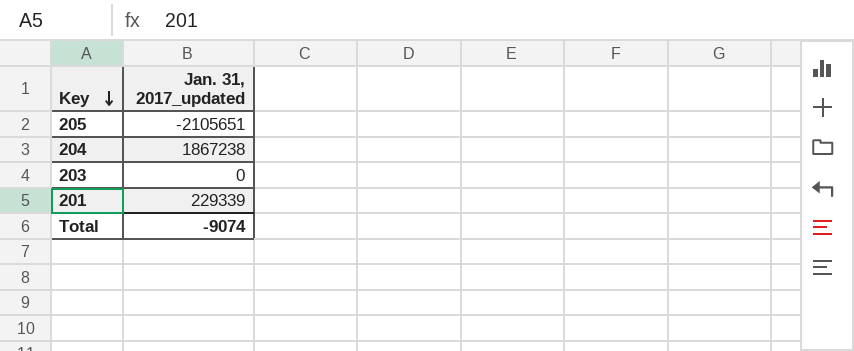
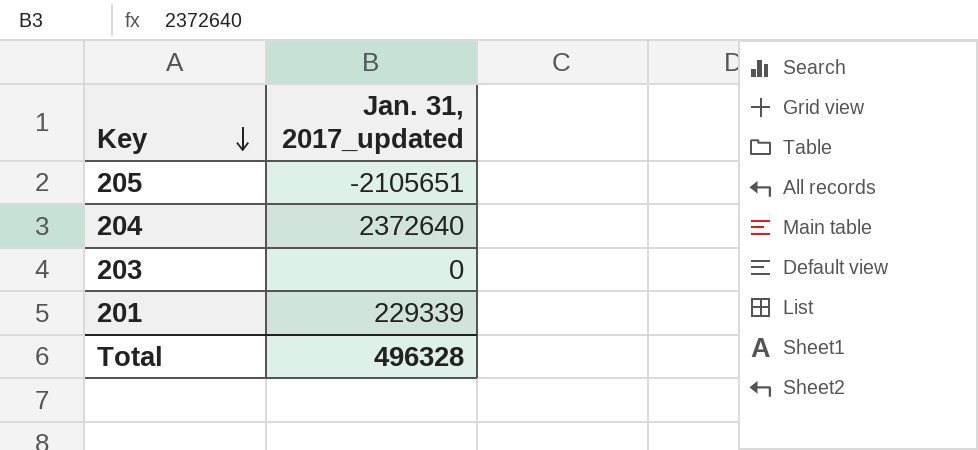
204 | Jan. 31, 2017_updated: 1867238 -> 2372640
Total | Jan. 31, 2017_updated: -9074 -> 496328

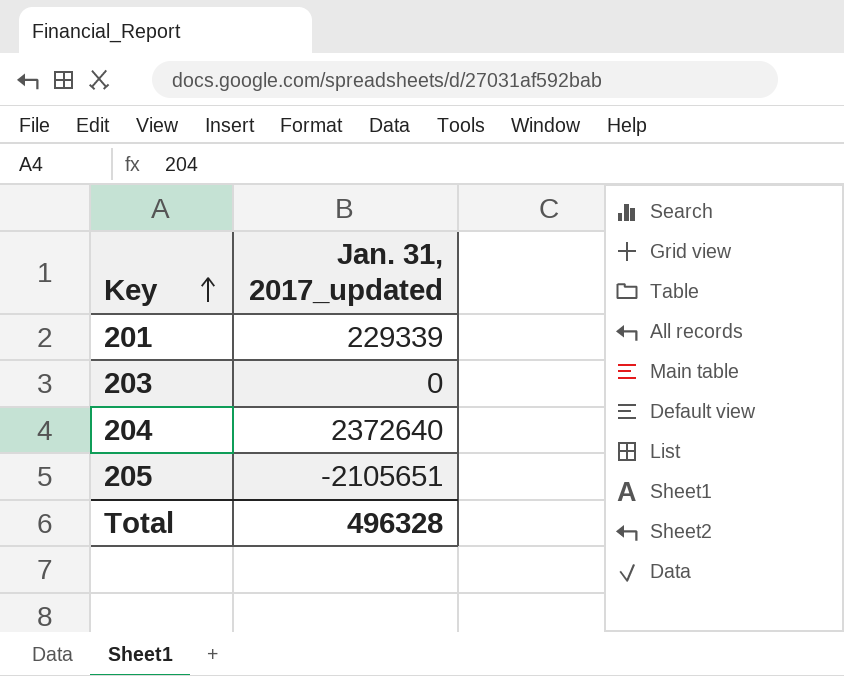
row order: Key descending -> Key ascending

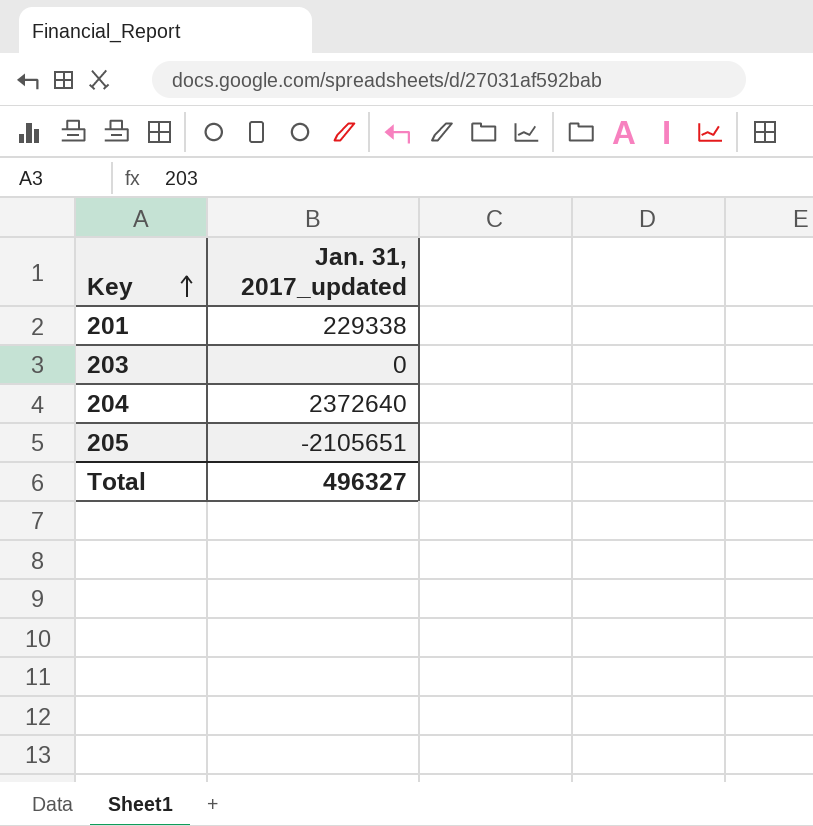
201 | Jan. 31, 2017_updated: 229339 -> 229338
Total | Jan. 31, 2017_updated: 496328 -> 496327

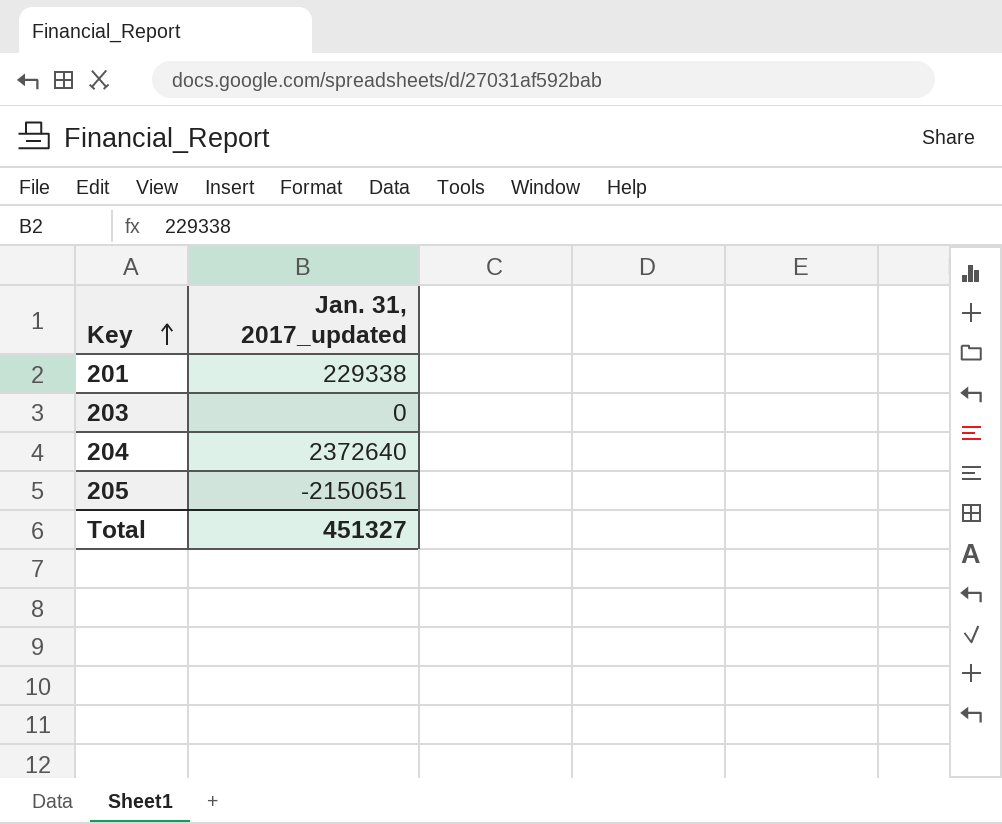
205 | Jan. 31, 2017_updated: -2105651 -> -2150651
Total | Jan. 31, 2017_updated: 496327 -> 451327

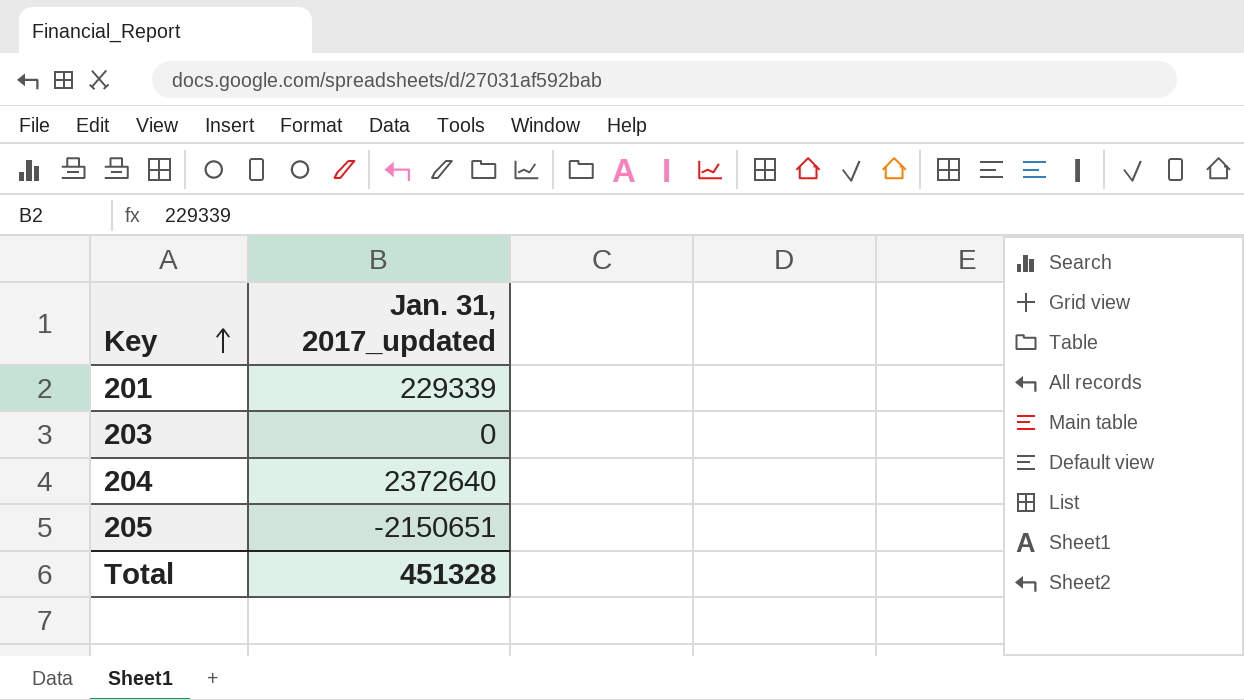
201 | Jan. 31, 2017_updated: 229338 -> 229339
Total | Jan. 31, 2017_updated: 451327 -> 451328

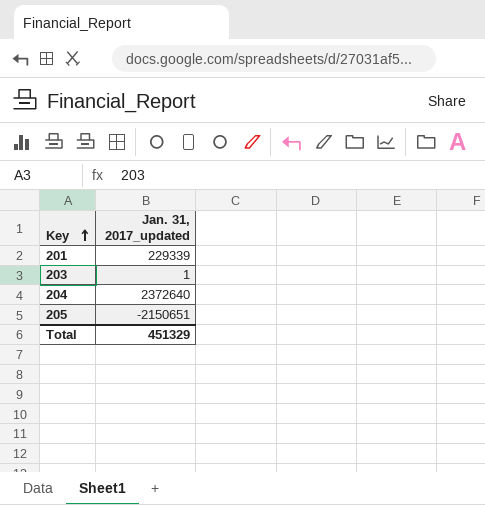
203 | Jan. 31, 2017_updated: 0 -> 1
Total | Jan. 31, 2017_updated: 451328 -> 451329

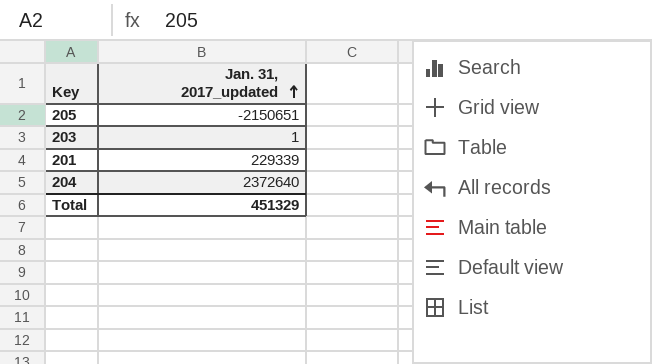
row order: Key ascending -> Jan. 31, 2017_updated ascending

